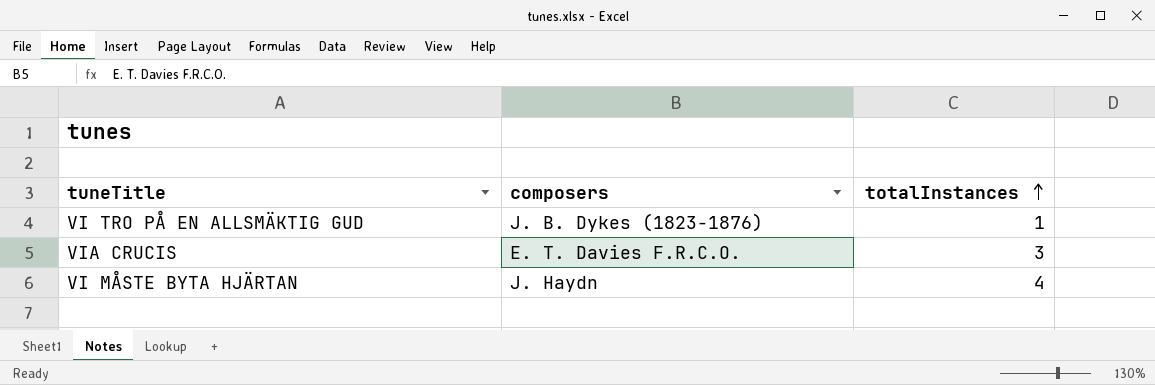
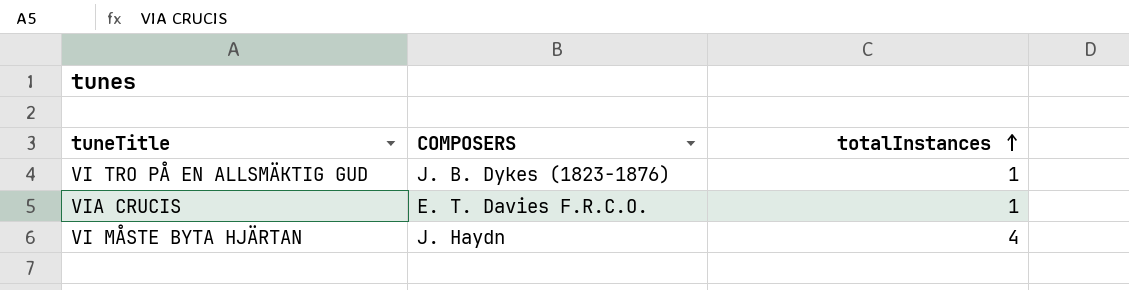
column name: composers -> COMPOSERS
VIA CRUCIS | totalInstances: 3 -> 1

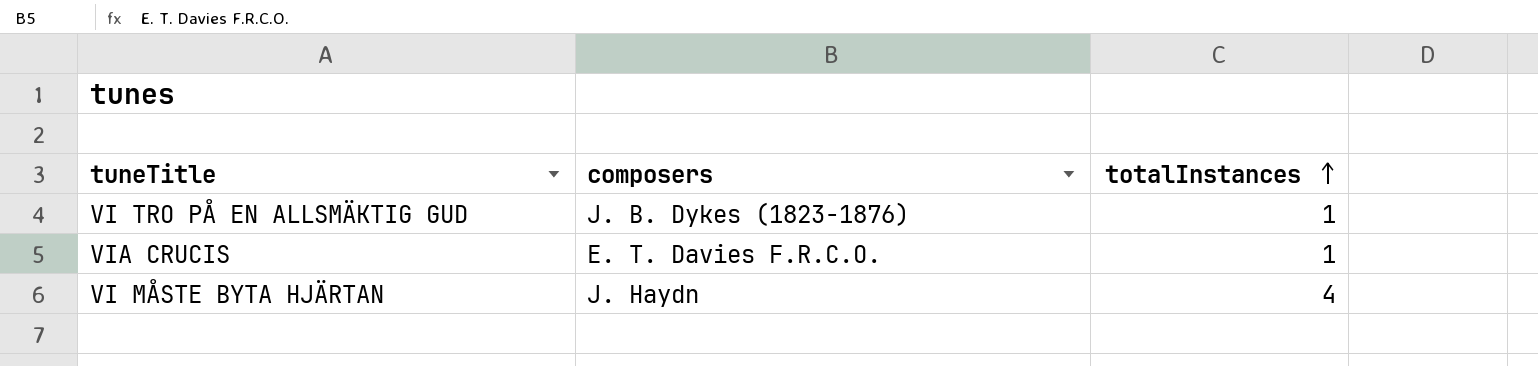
column name: COMPOSERS -> composers

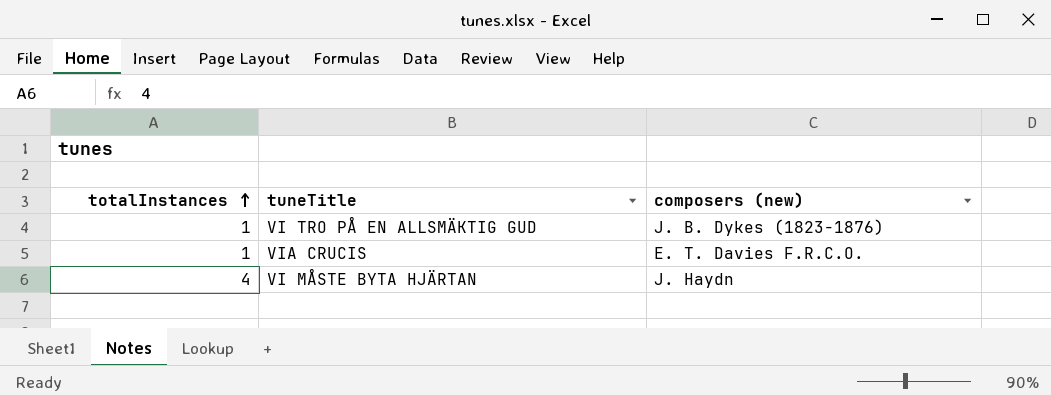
column totalInstances | position: 3 -> 1
column name: composers -> composers (new)

